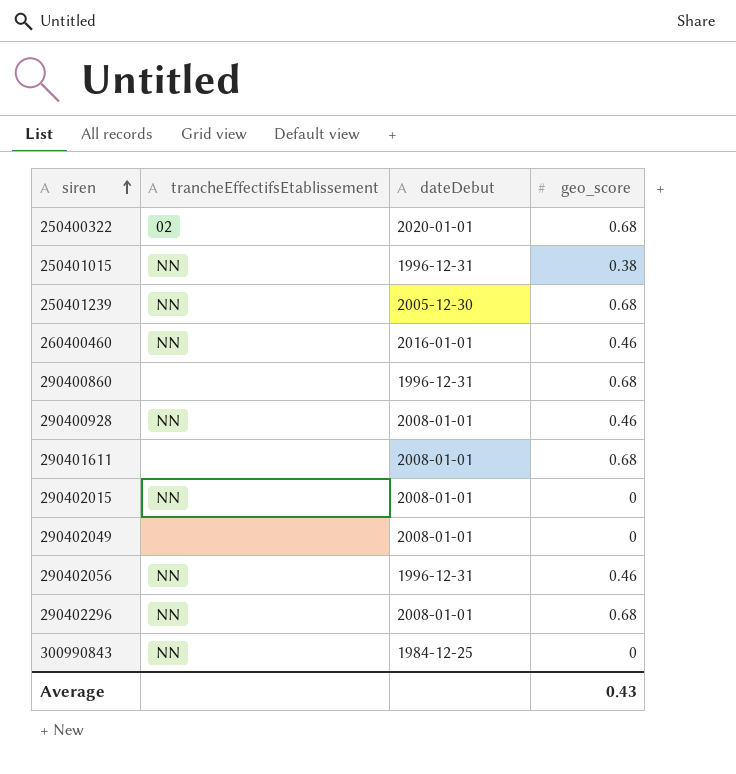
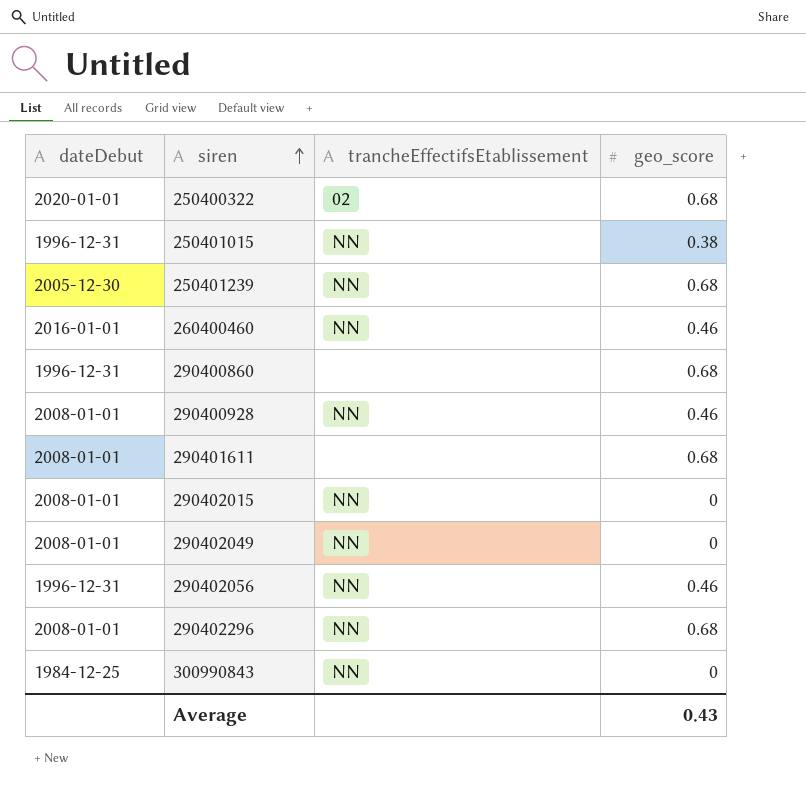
column dateDebut | position: 3 -> 1
290402049 | trancheEffectifsEtablissement: none -> NN

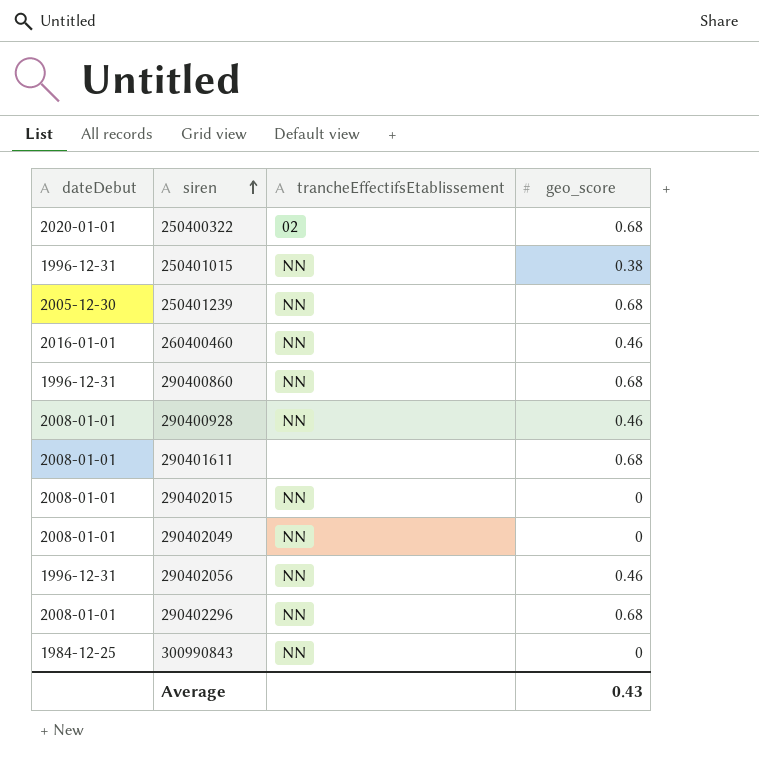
290400860 | trancheEffectifsEtablissement: none -> NN

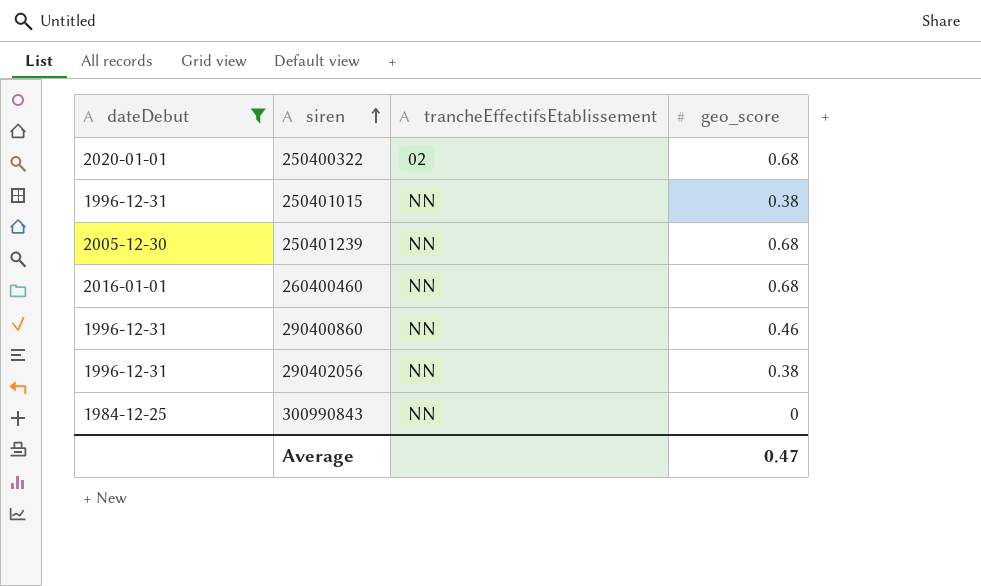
filter: none -> dateDebut != 2008-01-01
260400460 | geo_score: 0.46 -> 0.68
290400860 | geo_score: 0.68 -> 0.46
290402056 | geo_score: 0.46 -> 0.38
Average | geo_score: 0.43 -> 0.47

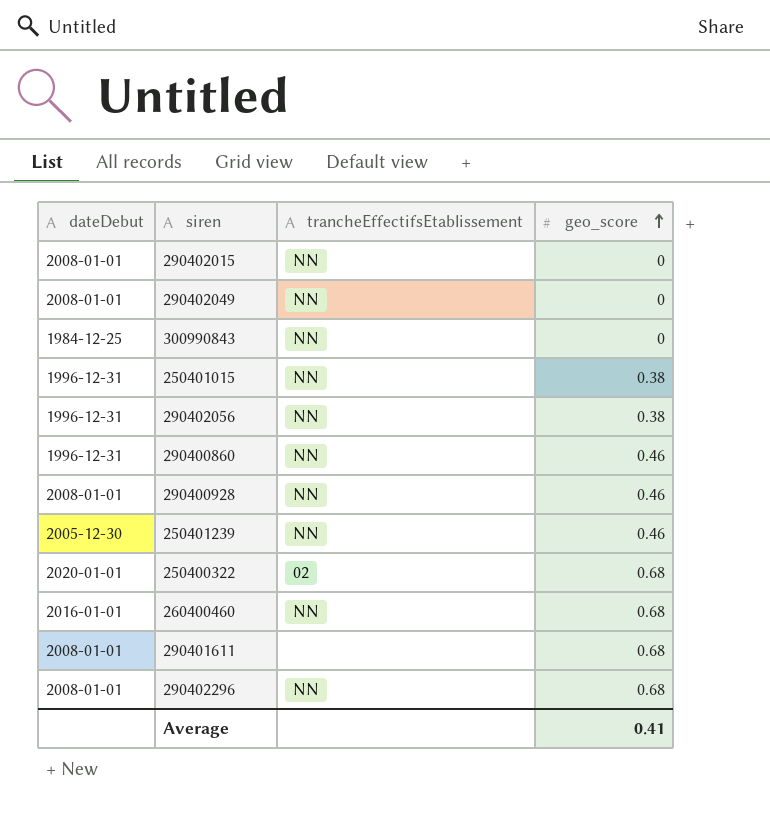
filter: dateDebut != 2008-01-01 -> none
row order: siren ascending -> geo_score ascending
250401239 | geo_score: 0.68 -> 0.46
Average | geo_score: 0.47 -> 0.41

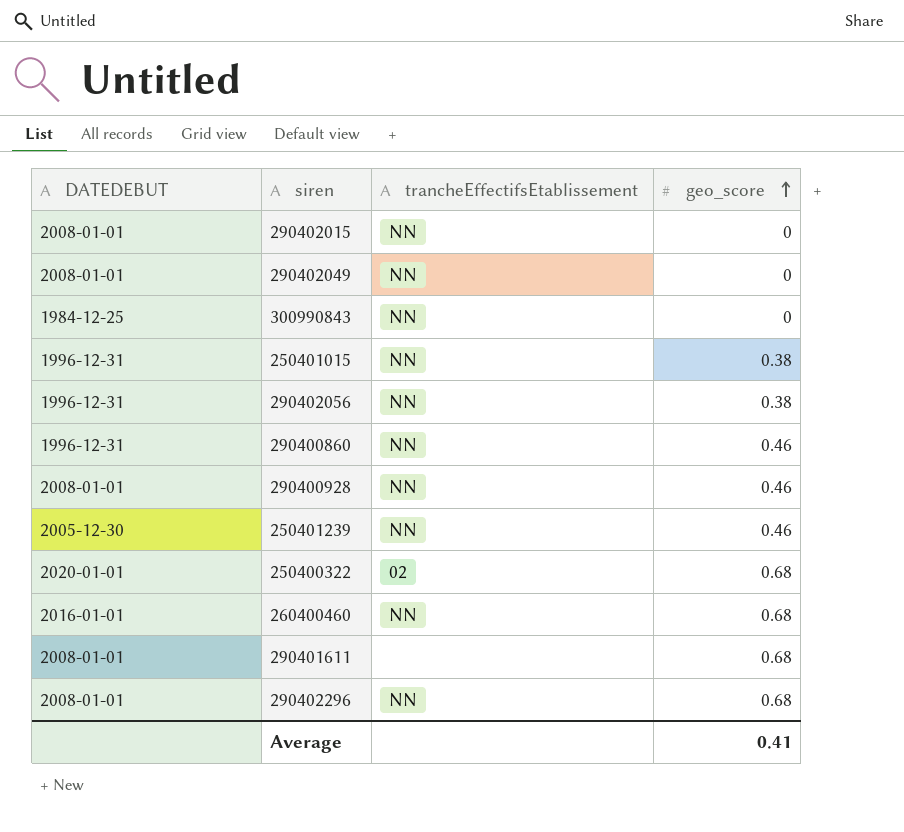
column name: dateDebut -> DATEDEBUT

